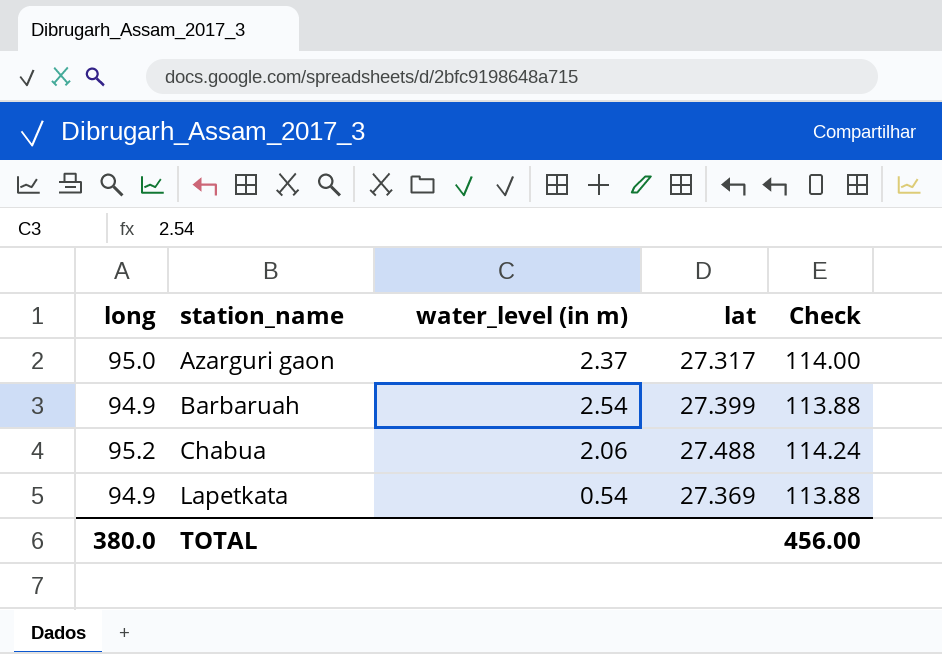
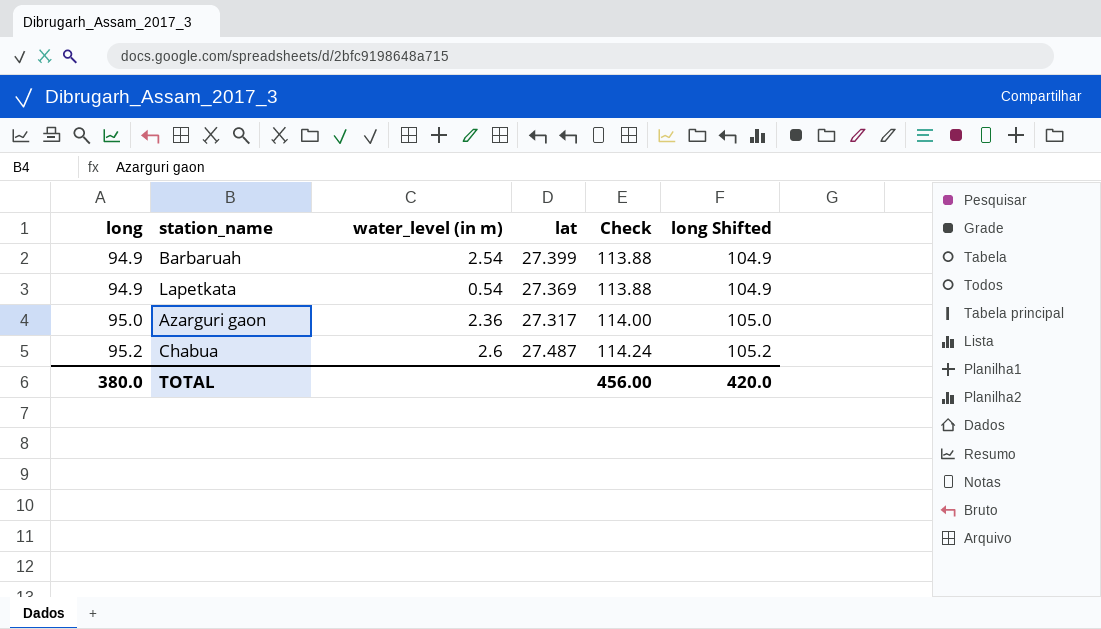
row order: station_name ascending -> long ascending
column long Shifted | formula: none -> [long] + 10
Azarguri gaon | water_level (in m): 2.37 -> 2.36
Chabua | water_level (in m): 2.06 -> 2.6
Chabua | lat: 27.488 -> 27.487

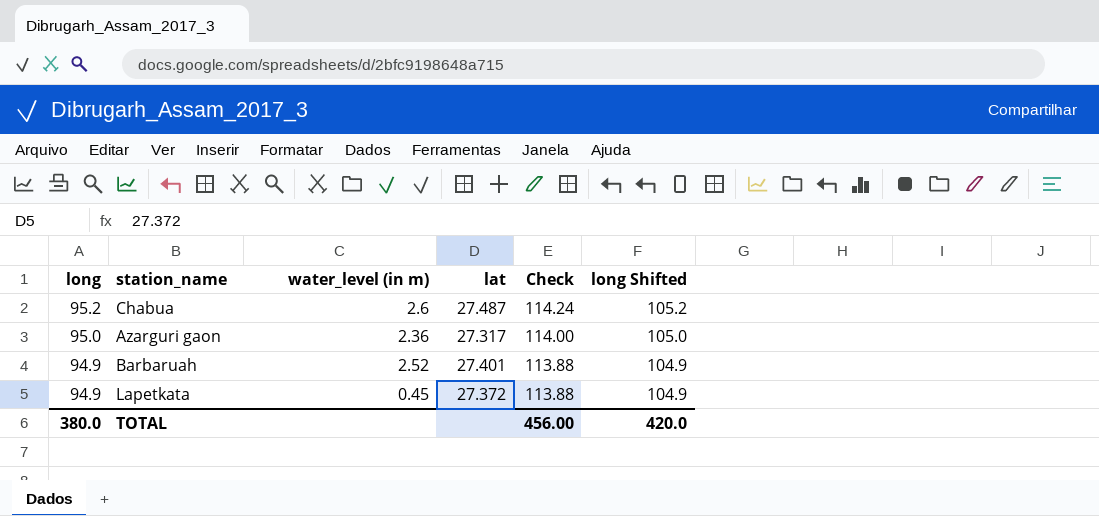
row order: long ascending -> long descending
Barbaruah | water_level (in m): 2.54 -> 2.52
Barbaruah | lat: 27.399 -> 27.401
Lapetkata | water_level (in m): 0.54 -> 0.45
Lapetkata | lat: 27.369 -> 27.372

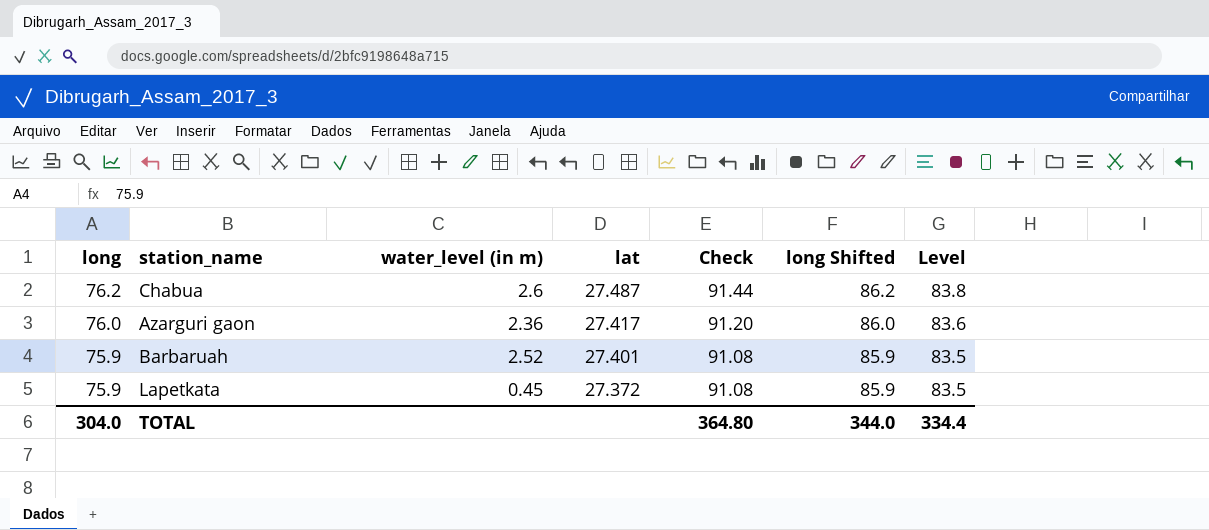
column Level | formula: none -> [long] * 1.1
Chabua | long: 95.2 -> 76.2
Chabua | Check: 114.24 -> 91.44
Chabua | long Shifted: 105.2 -> 86.2
Azarguri gaon | long: 95.0 -> 76.0
Azarguri gaon | lat: 27.317 -> 27.417
Azarguri gaon | Check: 114.00 -> 91.20
Azarguri gaon | long Shifted: 105.0 -> 86.0
Barbaruah | long: 94.9 -> 75.9
Barbaruah | Check: 113.88 -> 91.08
Barbaruah | long Shifted: 104.9 -> 85.9
Lapetkata | long: 94.9 -> 75.9
Lapetkata | Check: 113.88 -> 91.08
Lapetkata | long Shifted: 104.9 -> 85.9
TOTAL | long: 380.0 -> 304.0
TOTAL | Check: 456.00 -> 364.80
TOTAL | long Shifted: 420.0 -> 344.0

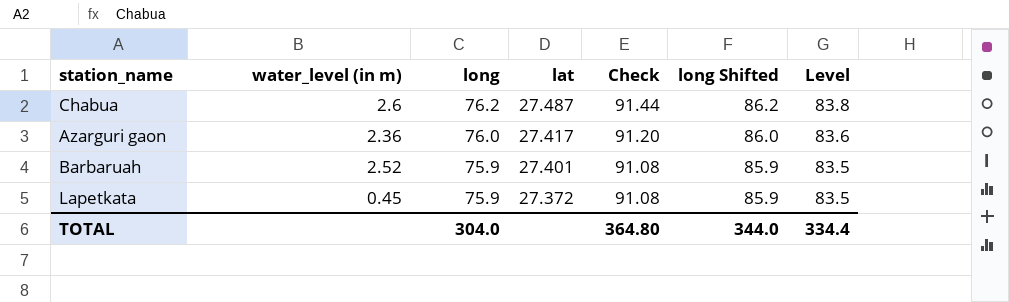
column long | position: 1 -> 3

